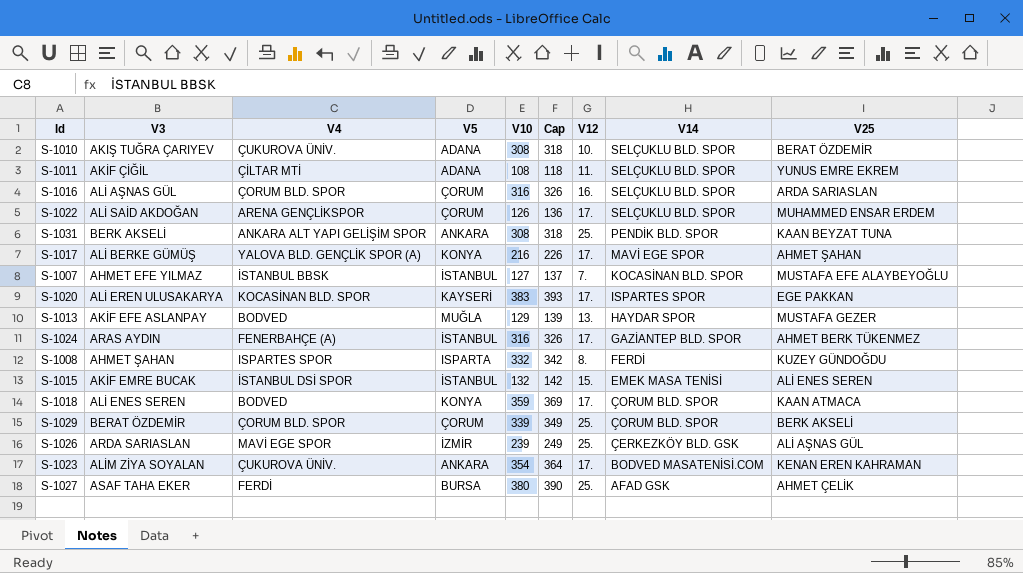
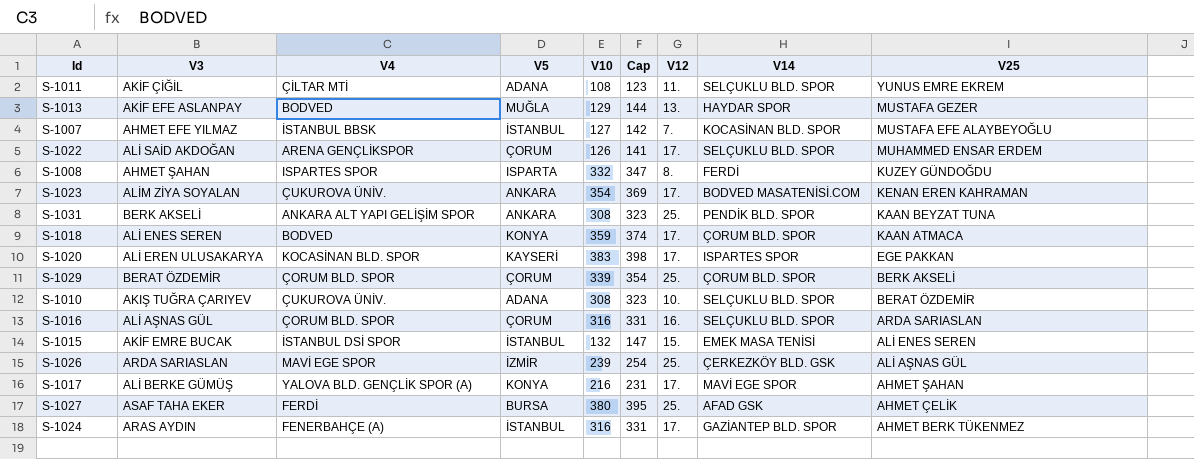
row order: V14 descending -> V25 descending
column Cap | formula: [V10] + 10 -> [V10] + 15

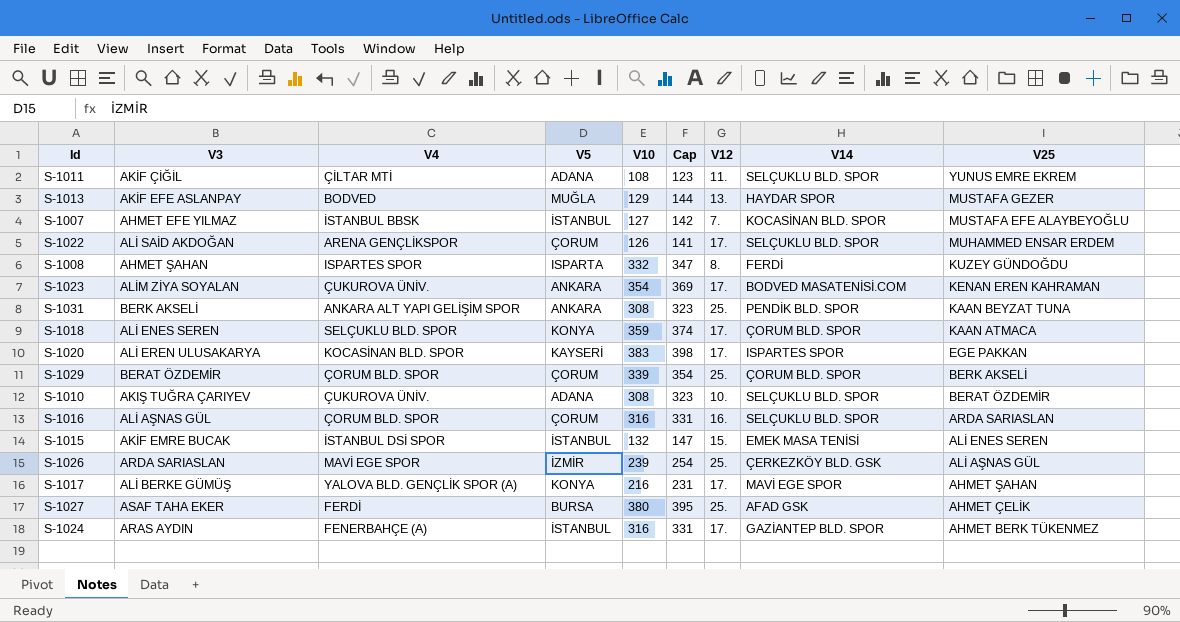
S-1018 | V4: BODVED -> SELÇUKLU BLD. SPOR

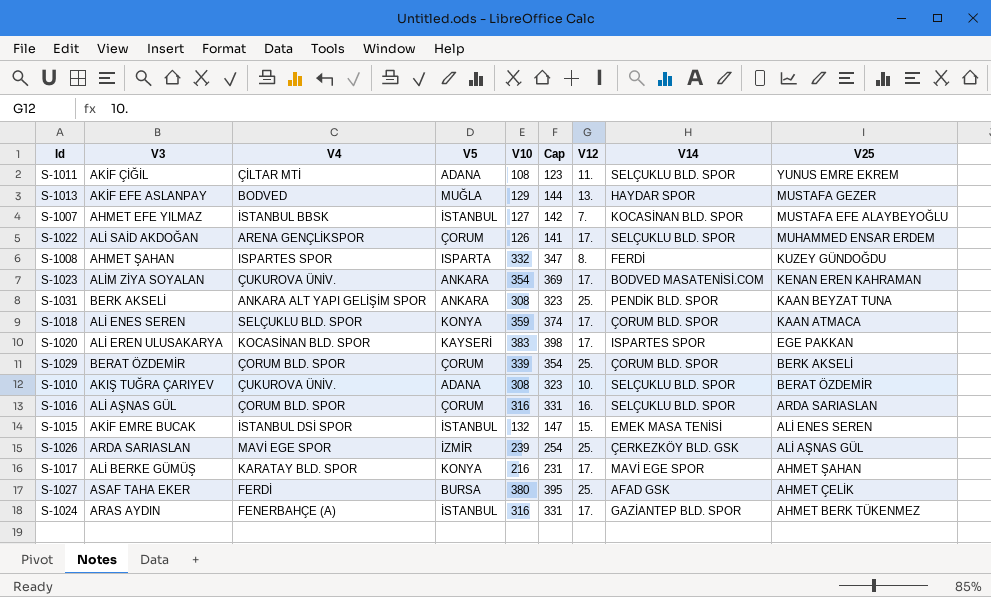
S-1017 | V4: YALOVA BLD. GENÇLİK SPOR (A) -> KARATAY BLD. SPOR

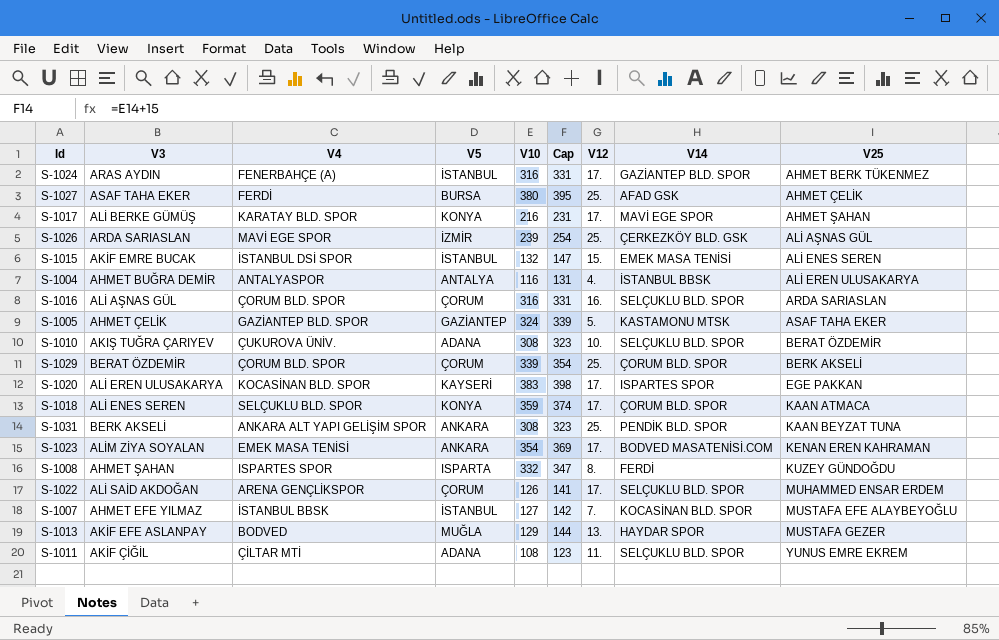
row order: V25 descending -> V25 ascending
row S-1004: none -> AHMET BUĞRA DEMİR | ANTALYASPOR | ANTALYA | 116 | 131 | 4. | İSTANBUL BBSK | ALİ EREN ULUSAKARYA
row S-1005: none -> AHMET ÇELİK | GAZİANTEP BLD. SPOR | GAZİANTEP | 324 | 339 | 5. | KASTAMONU MTSK | ASAF TAHA EKER
S-1023 | V4: ÇUKUROVA ÜNİV. -> EMEK MASA TENİSİ

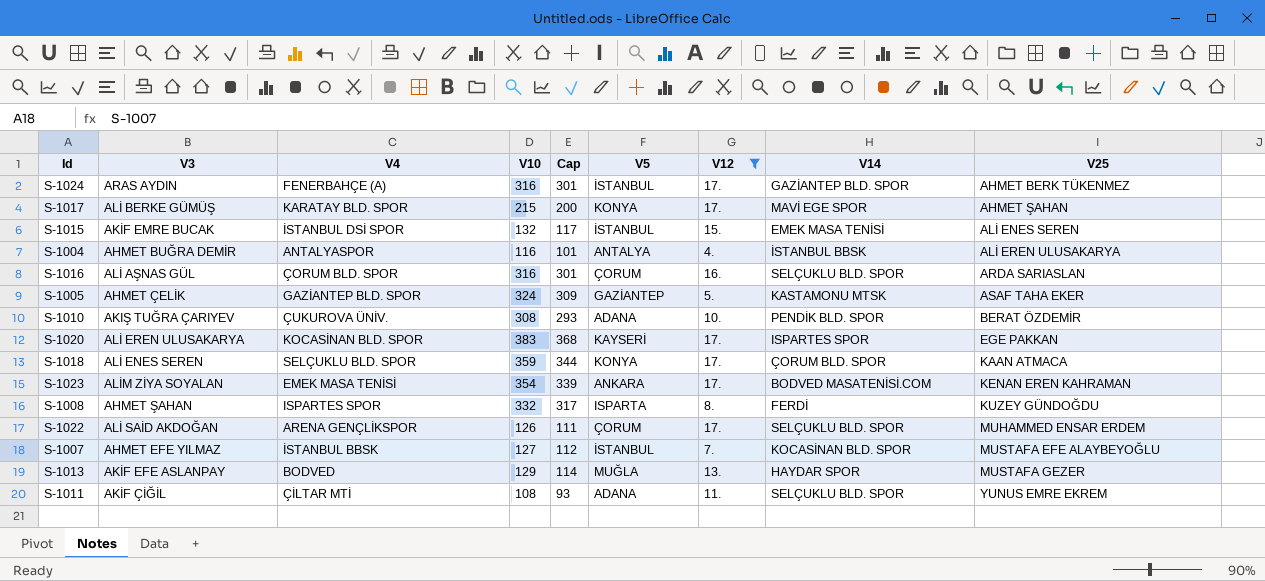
filter: none -> V12 != 25.
column Cap | formula: [V10] + 15 -> [V10] - 15
column V5 | position: 4 -> 6
S-1017 | V10: 216 -> 215
S-1010 | V14: SELÇUKLU BLD. SPOR -> PENDİK BLD. SPOR

